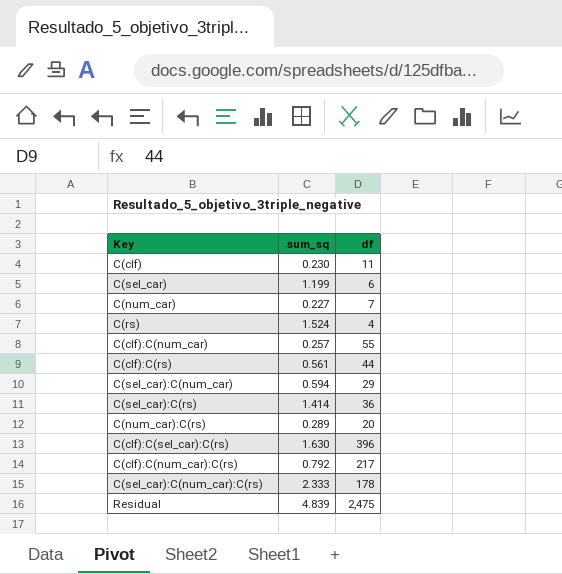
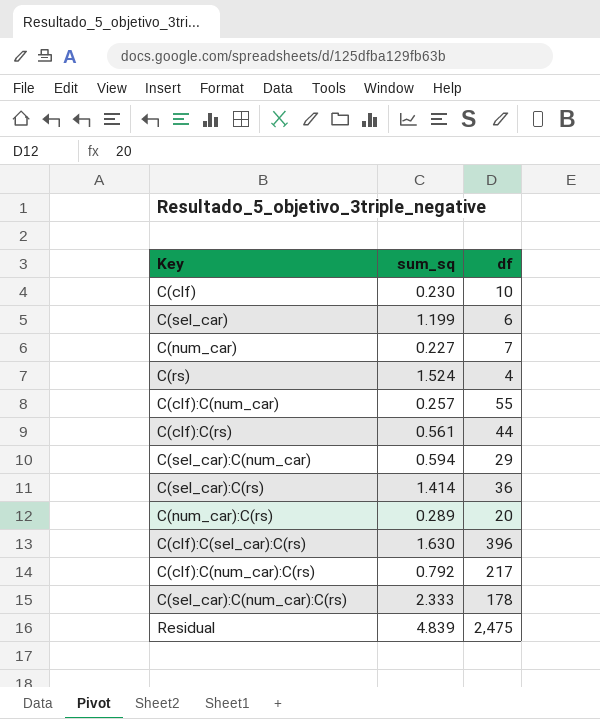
C(clf) | df: 11 -> 10

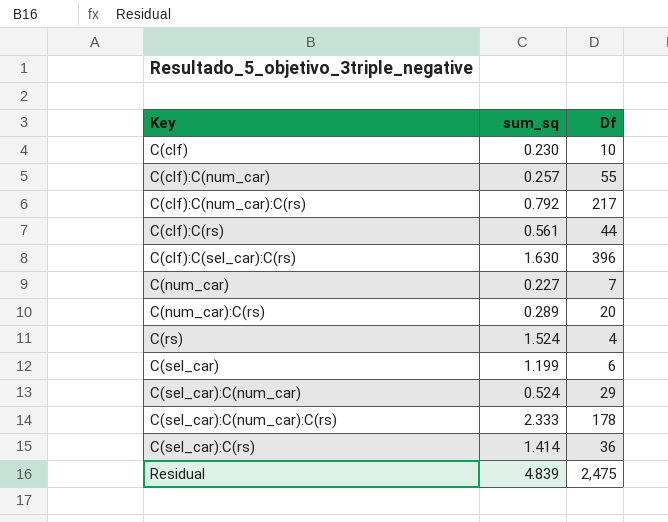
row order: none -> Key ascending
column name: df -> Df
C(sel_car):C(num_car) | sum_sq: 0.594 -> 0.524

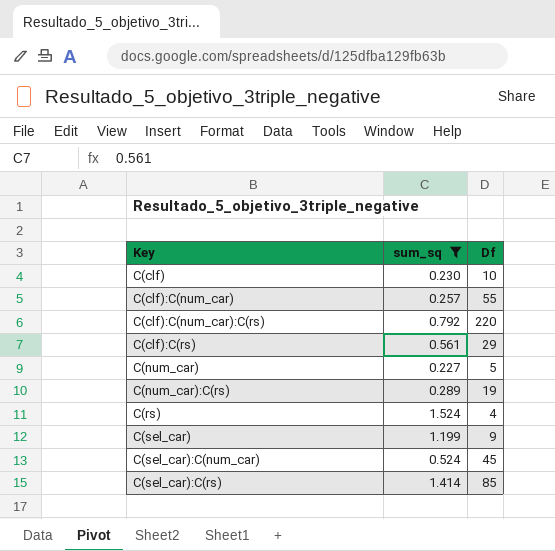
filter: none -> sum_sq <= 1.524
C(clf):C(num_car):C(rs) | Df: 217 -> 220
C(clf):C(rs) | Df: 44 -> 29
C(num_car) | Df: 7 -> 5
C(num_car):C(rs) | Df: 20 -> 19
C(sel_car) | Df: 6 -> 9
C(sel_car):C(num_car) | Df: 29 -> 45
C(sel_car):C(rs) | Df: 36 -> 85

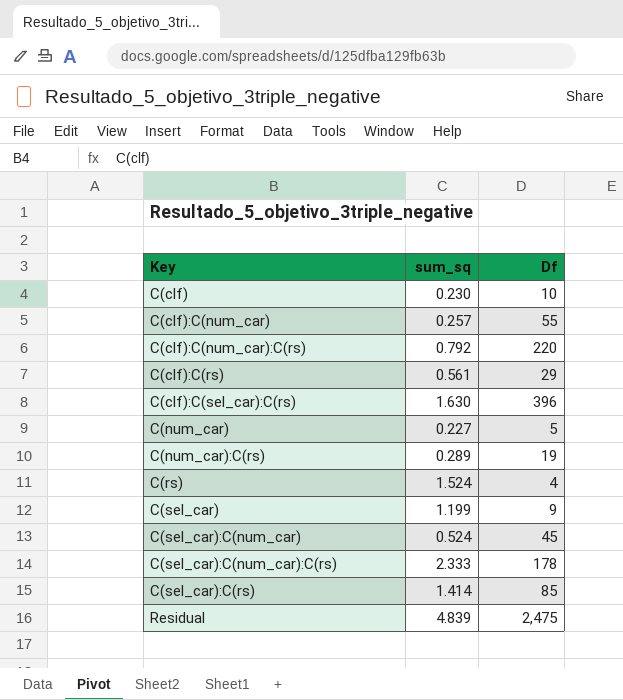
filter: sum_sq <= 1.524 -> none

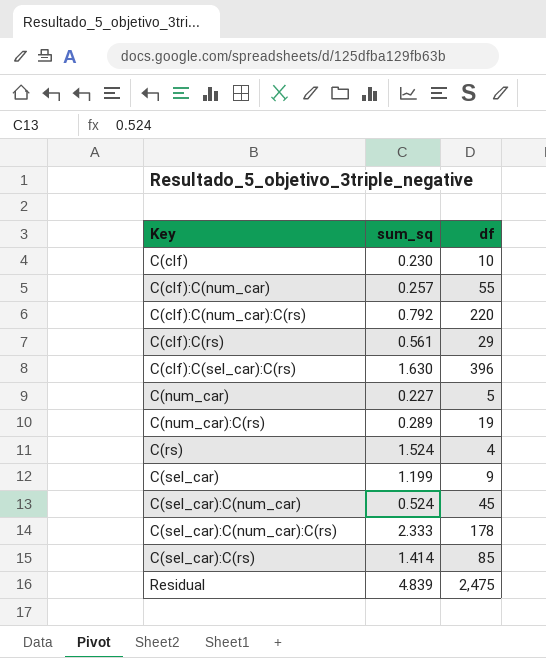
column name: Df -> df

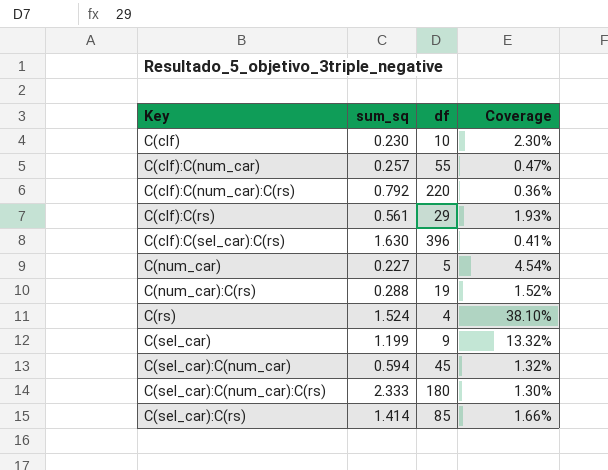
column Coverage | formula: none -> [sum_sq] / [df]
row Residual: 4.839 | 2,475 -> none
C(num_car):C(rs) | sum_sq: 0.289 -> 0.288
C(sel_car):C(num_car) | sum_sq: 0.524 -> 0.594
C(sel_car):C(num_car):C(rs) | df: 178 -> 180

